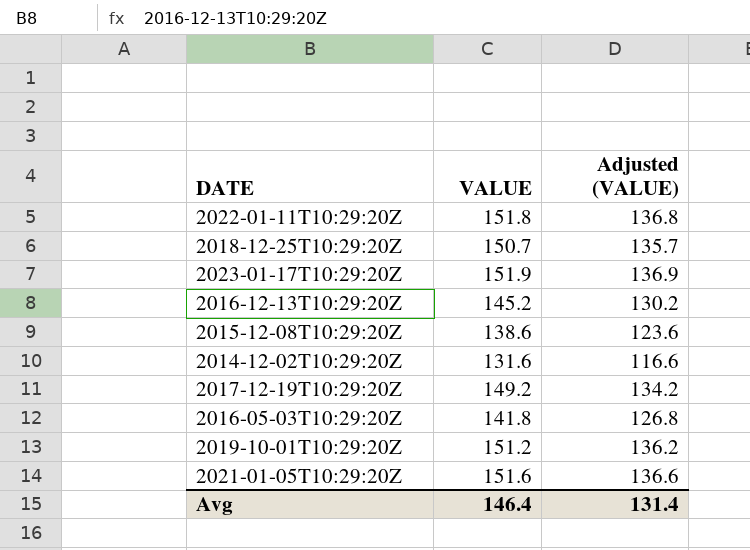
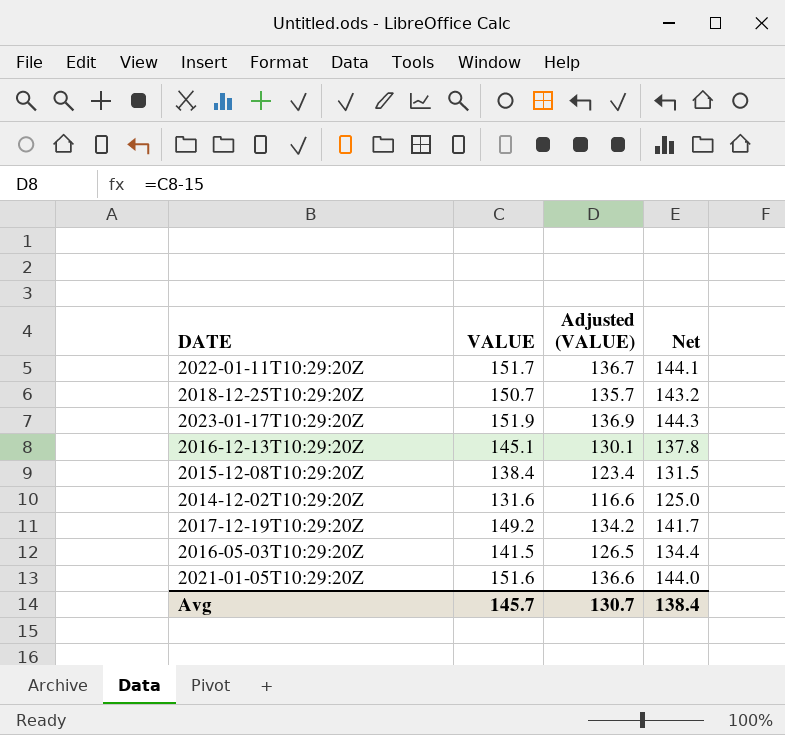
column Net | formula: none -> [VALUE] * 0.95
row 2019-10-01T10:29:20Z: 151.2 | 136.2 -> none
2022-01-11T10:29:20Z | VALUE: 151.8 -> 151.7
2022-01-11T10:29:20Z | Adjusted (VALUE): 136.8 -> 136.7
2016-12-13T10:29:20Z | VALUE: 145.2 -> 145.1
2016-12-13T10:29:20Z | Adjusted (VALUE): 130.2 -> 130.1
2015-12-08T10:29:20Z | VALUE: 138.6 -> 138.4
2015-12-08T10:29:20Z | Adjusted (VALUE): 123.6 -> 123.4
2016-05-03T10:29:20Z | VALUE: 141.8 -> 141.5
2016-05-03T10:29:20Z | Adjusted (VALUE): 126.8 -> 126.5
Avg | VALUE: 146.4 -> 145.7
Avg | Adjusted (VALUE): 131.4 -> 130.7

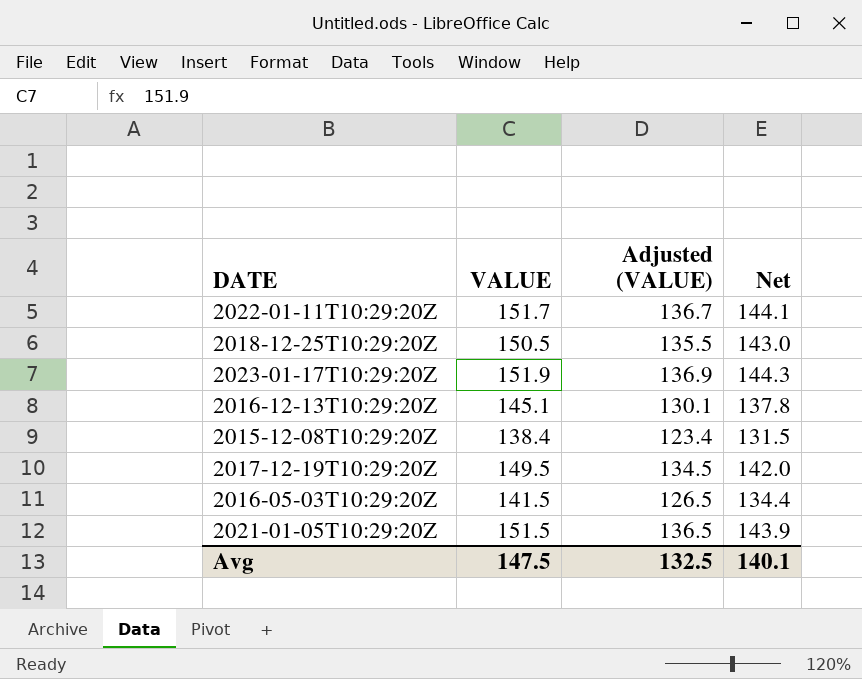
row 2014-12-02T10:29:20Z: 131.6 | 116.6 | 125.0 -> none
2018-12-25T10:29:20Z | VALUE: 150.7 -> 150.5
2018-12-25T10:29:20Z | Adjusted (VALUE): 135.7 -> 135.5
2018-12-25T10:29:20Z | Net: 143.2 -> 143.0
2017-12-19T10:29:20Z | VALUE: 149.2 -> 149.5
2017-12-19T10:29:20Z | Adjusted (VALUE): 134.2 -> 134.5
2017-12-19T10:29:20Z | Net: 141.7 -> 142.0
2021-01-05T10:29:20Z | VALUE: 151.6 -> 151.5
2021-01-05T10:29:20Z | Adjusted (VALUE): 136.6 -> 136.5
2021-01-05T10:29:20Z | Net: 144.0 -> 143.9
Avg | VALUE: 145.7 -> 147.5
Avg | Adjusted (VALUE): 130.7 -> 132.5
Avg | Net: 138.4 -> 140.1

